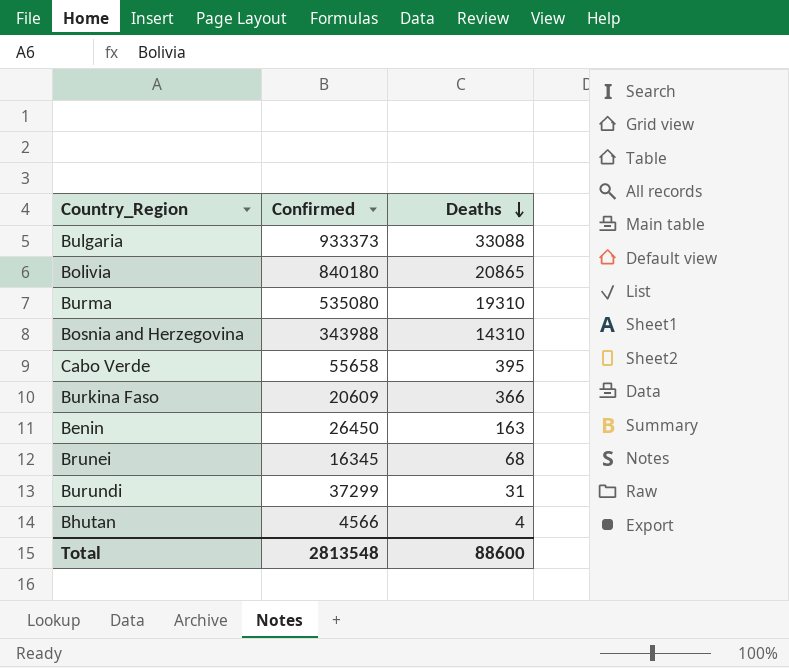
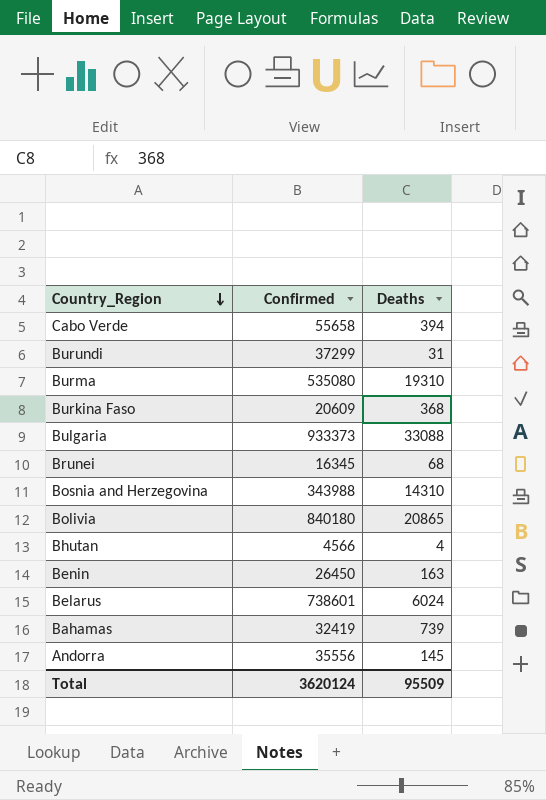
row order: Deaths descending -> Country_Region descending
Cabo Verde | Deaths: 395 -> 394
Burkina Faso | Deaths: 366 -> 368
row Belarus: none -> 738601 | 6024
row Bahamas: none -> 32419 | 739
row Andorra: none -> 35556 | 145
Total | Confirmed: 2813548 -> 3620124
Total | Deaths: 88600 -> 95509

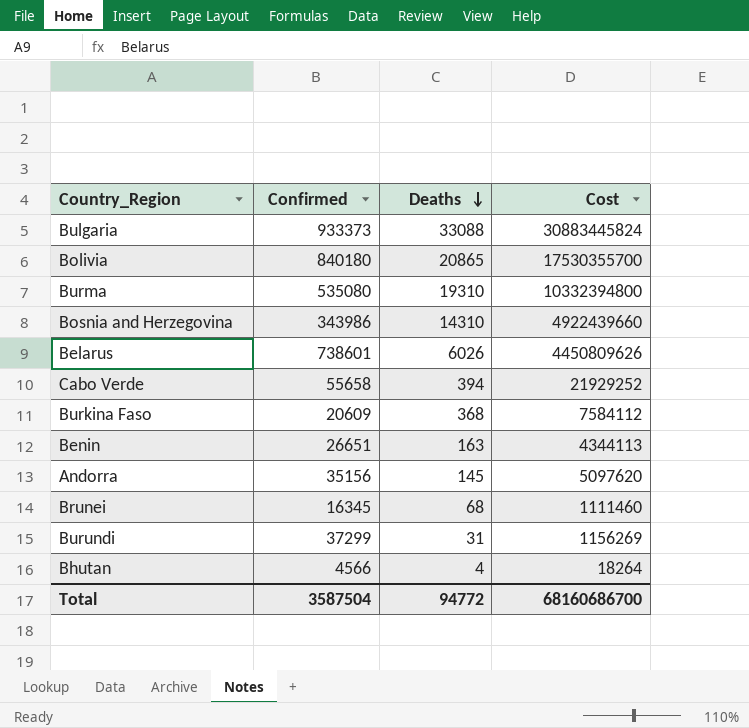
row order: Country_Region descending -> Deaths descending
column Cost | formula: none -> [Confirmed] * [Deaths]
row Bahamas: 32419 | 739 -> none
Bosnia and Herzegovina | Confirmed: 343988 -> 343986
Belarus | Deaths: 6024 -> 6026
Benin | Confirmed: 26450 -> 26651
Andorra | Confirmed: 35556 -> 35156
Total | Confirmed: 3620124 -> 3587504
Total | Deaths: 95509 -> 94772

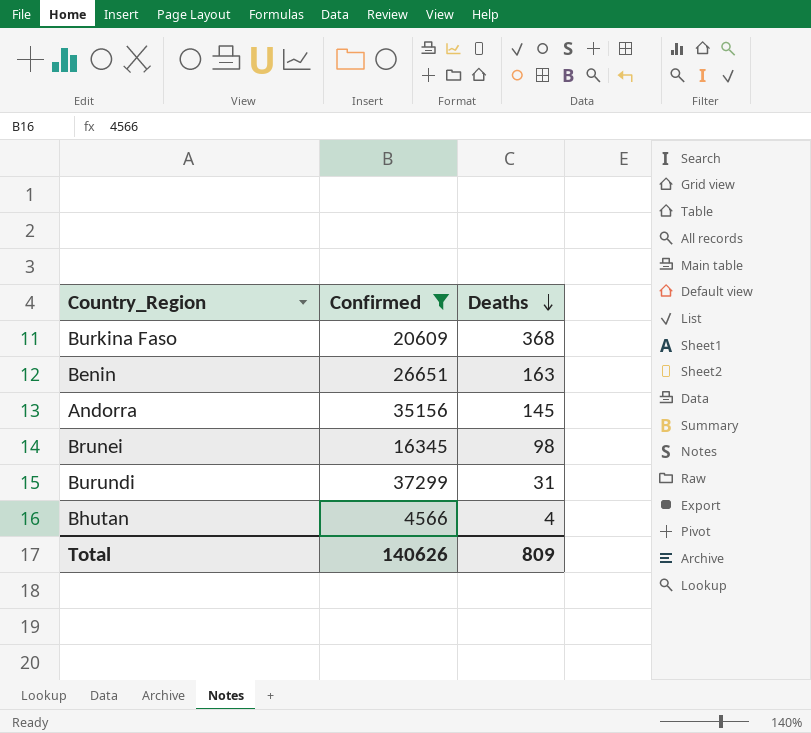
filter: none -> Confirmed <= 37299
column Cost | formula: [Confirmed] * [Deaths] -> none
Brunei | Deaths: 68 -> 98
Total | Confirmed: 3587504 -> 140626
Total | Deaths: 94772 -> 809

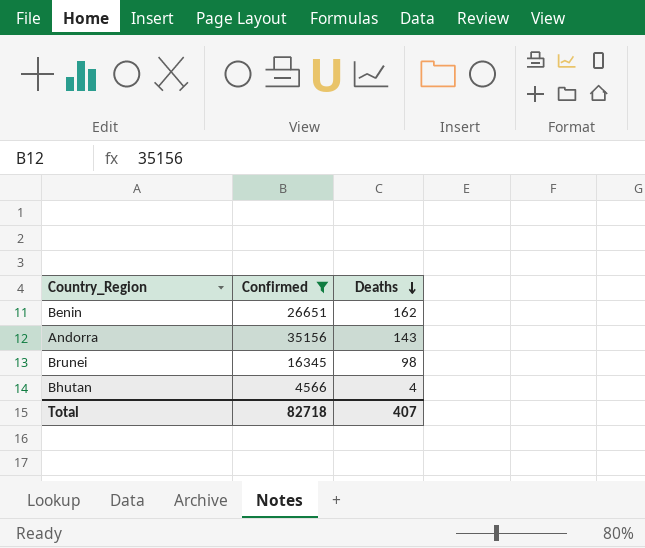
row Burkina Faso: 20609 | 368 -> none
row Burundi: 37299 | 31 -> none
Benin | Deaths: 163 -> 162
Andorra | Deaths: 145 -> 143
Total | Confirmed: 140626 -> 82718
Total | Deaths: 809 -> 407

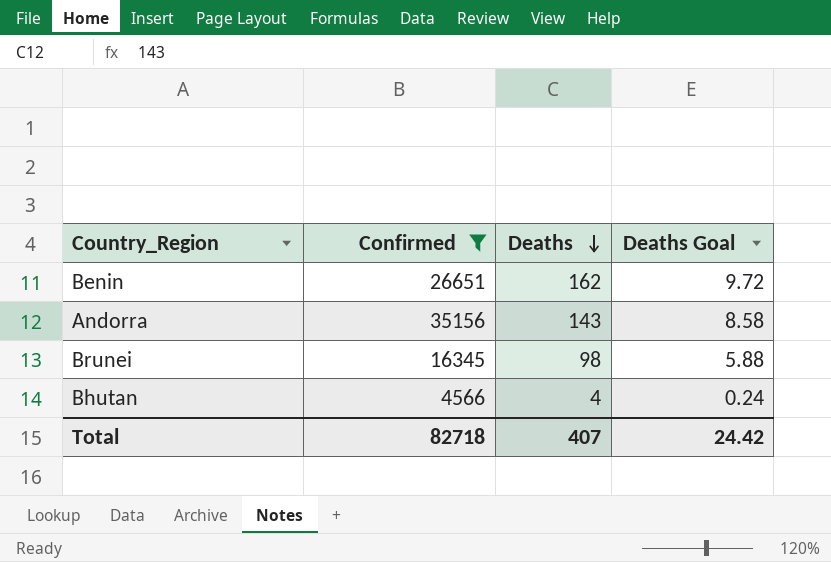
column Deaths Goal | formula: none -> [Deaths] * 0.06

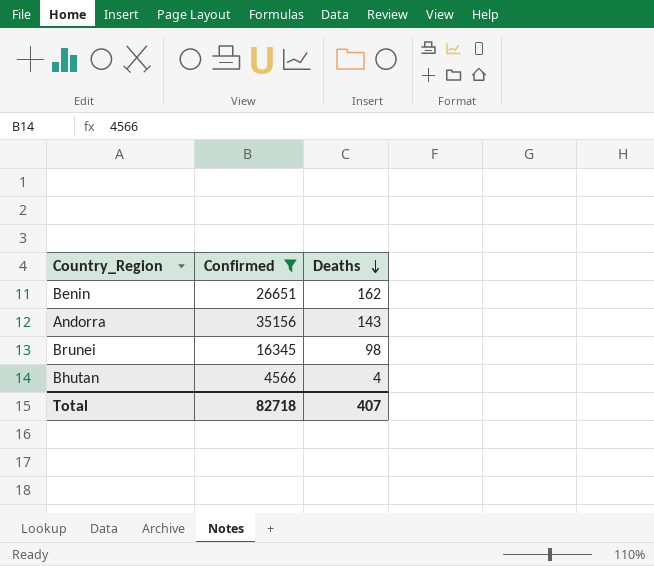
column Deaths Goal | formula: [Deaths] * 0.06 -> none

